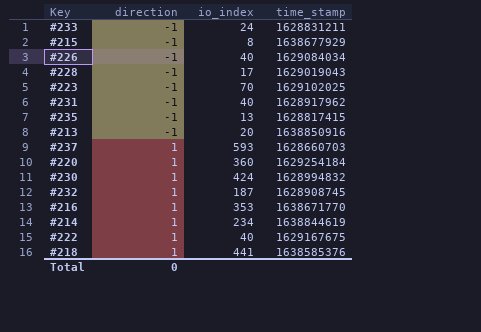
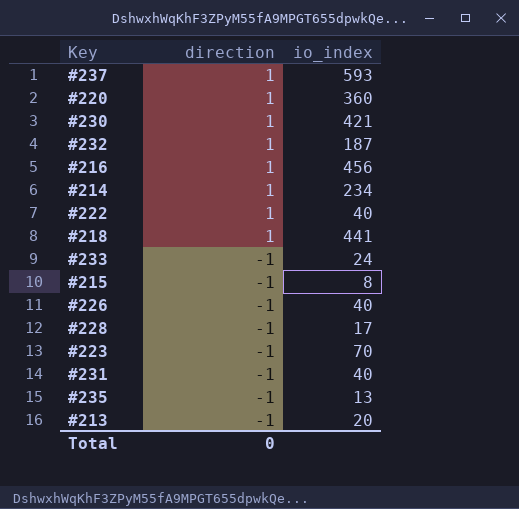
row order: direction ascending -> direction descending
column time_stamp | position: 4 -> none
#230 | io_index: 424 -> 421
#216 | io_index: 353 -> 456

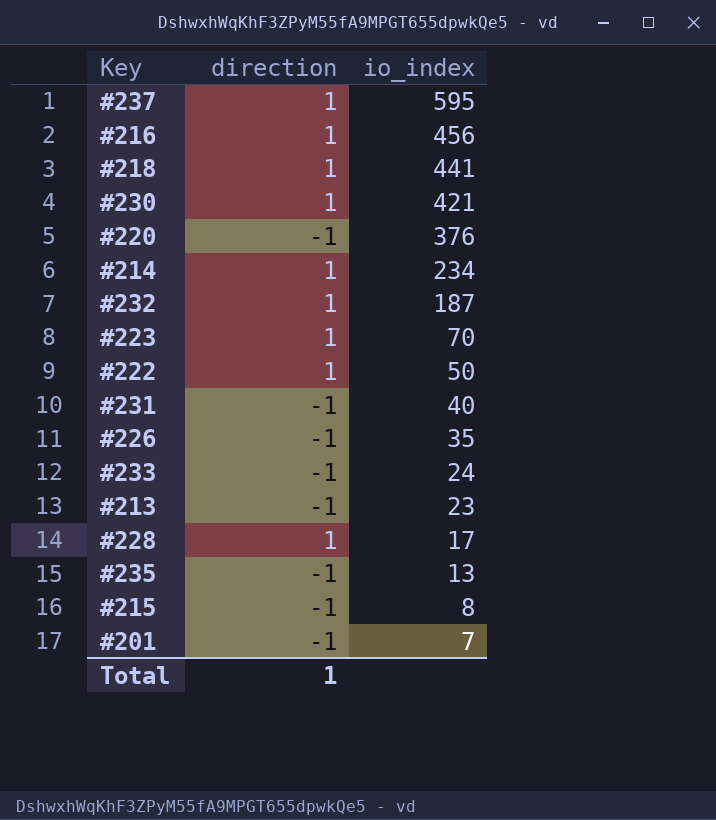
row order: direction descending -> io_index descending
#237 | io_index: 593 -> 595
#220 | direction: 1 -> -1
#220 | io_index: 360 -> 376
#223 | direction: -1 -> 1
#222 | io_index: 40 -> 50
#226 | io_index: 40 -> 35
#213 | io_index: 20 -> 23
#228 | direction: -1 -> 1
row #201: none -> -1 | 7
Total | direction: 0 -> 1

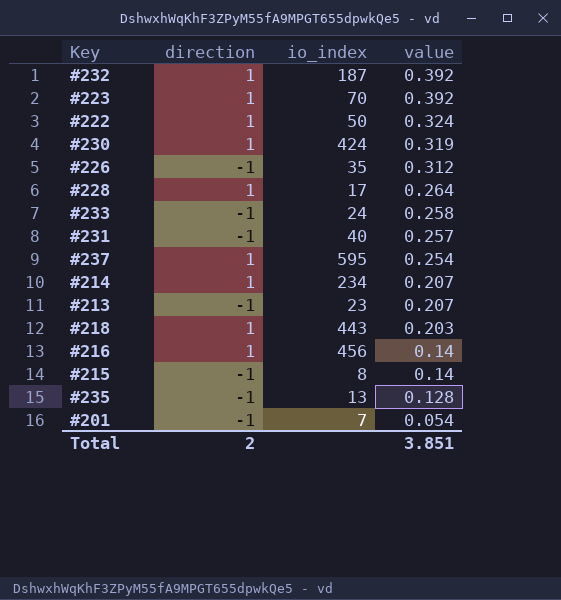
row order: io_index descending -> value descending
column value | position: none -> 4
row #220: -1 | 376 -> none
#230 | io_index: 421 -> 424
#218 | io_index: 441 -> 443
Total | direction: 1 -> 2

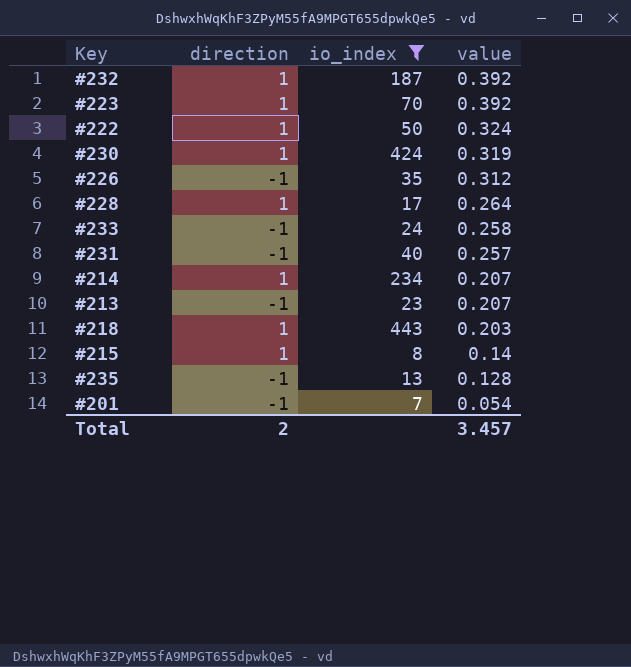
filter: none -> io_index <= 443
#215 | direction: -1 -> 1
Total | value: 3.851 -> 3.457

